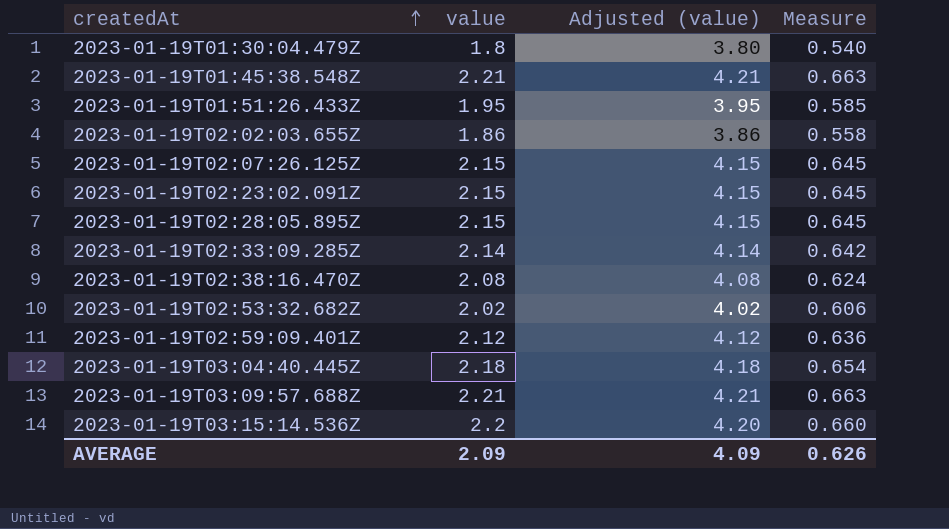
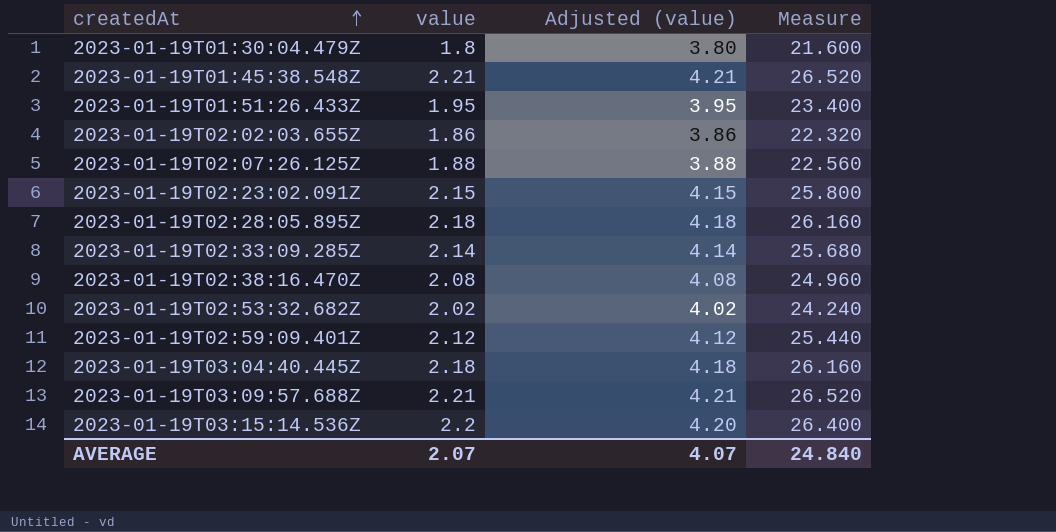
column Measure | formula: [value] * 0.3 -> [value] * 12
2023-01-19T02:07:26.125Z | value: 2.15 -> 1.88
2023-01-19T02:07:26.125Z | Adjusted (value): 4.15 -> 3.88
2023-01-19T02:28:05.895Z | value: 2.15 -> 2.18
2023-01-19T02:28:05.895Z | Adjusted (value): 4.15 -> 4.18
AVERAGE | value: 2.09 -> 2.07
AVERAGE | Adjusted (value): 4.09 -> 4.07
AVERAGE | Measure: 0.626 -> 24.840

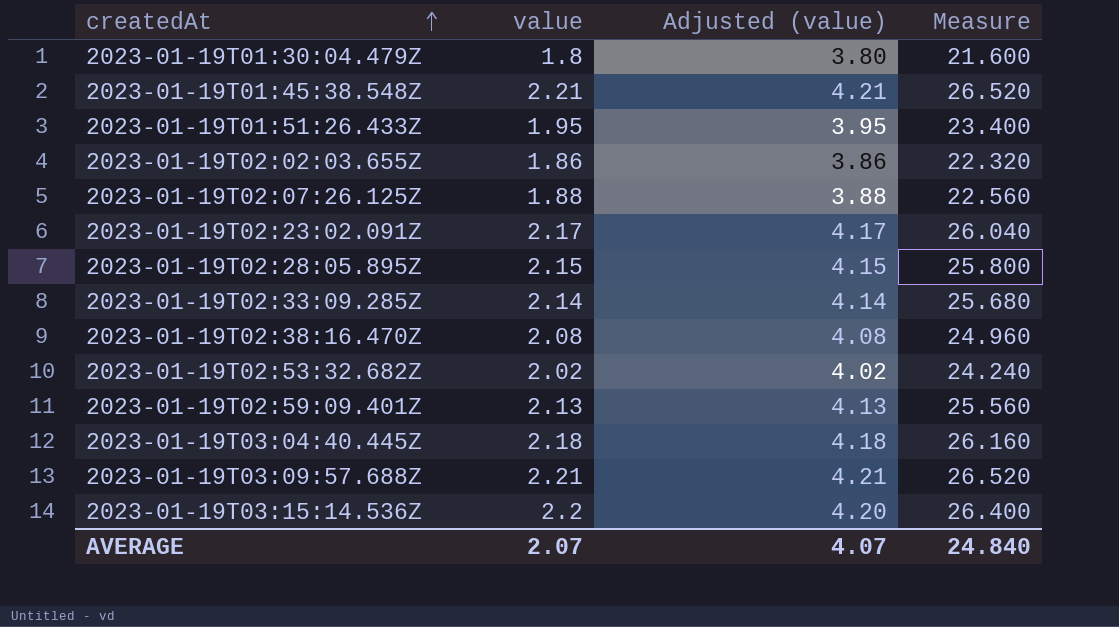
2023-01-19T02:23:02.091Z | value: 2.15 -> 2.17
2023-01-19T02:23:02.091Z | Adjusted (value): 4.15 -> 4.17
2023-01-19T02:23:02.091Z | Measure: 25.800 -> 26.040
2023-01-19T02:28:05.895Z | value: 2.18 -> 2.15
2023-01-19T02:28:05.895Z | Adjusted (value): 4.18 -> 4.15
2023-01-19T02:28:05.895Z | Measure: 26.160 -> 25.800
2023-01-19T02:59:09.401Z | value: 2.12 -> 2.13
2023-01-19T02:59:09.401Z | Adjusted (value): 4.12 -> 4.13
2023-01-19T02:59:09.401Z | Measure: 25.440 -> 25.560

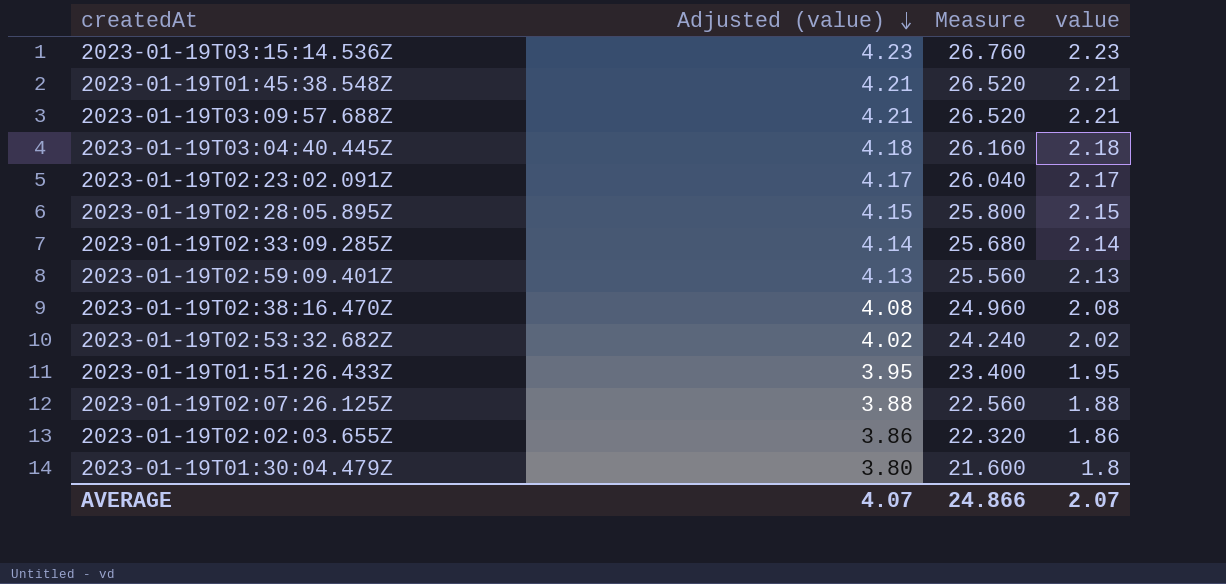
row order: createdAt ascending -> Adjusted (value) descending
column value | position: 2 -> 4
2023-01-19T03:15:14.536Z | Adjusted (value): 4.20 -> 4.23
2023-01-19T03:15:14.536Z | Measure: 26.400 -> 26.760
2023-01-19T03:15:14.536Z | value: 2.2 -> 2.23
AVERAGE | Measure: 24.840 -> 24.866

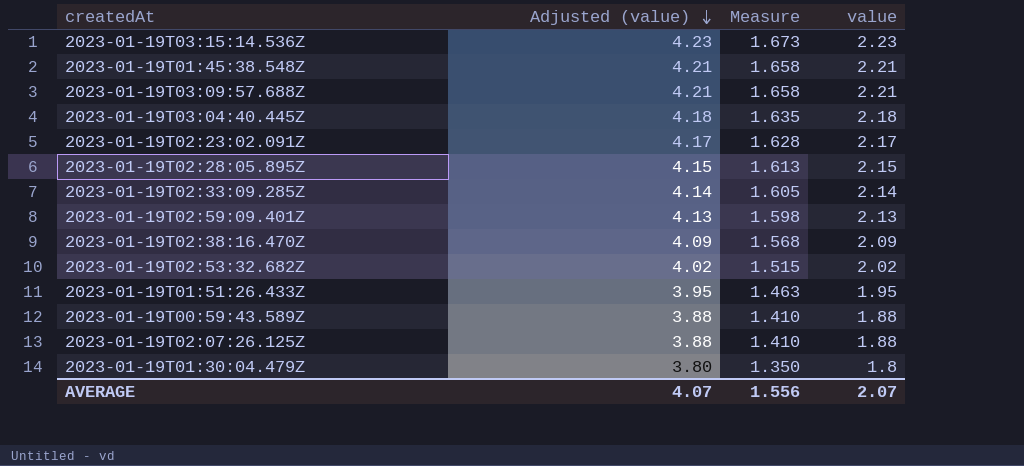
column Measure | formula: [value] * 12 -> [value] * 0.75
row 2023-01-19T02:02:03.655Z: 3.86 | 22.320 | 1.86 -> none
2023-01-19T02:38:16.470Z | Adjusted (value): 4.08 -> 4.09
2023-01-19T02:38:16.470Z | value: 2.08 -> 2.09
row 2023-01-19T00:59:43.589Z: none -> 3.88 | 1.410 | 1.88
AVERAGE | Measure: 24.866 -> 1.556

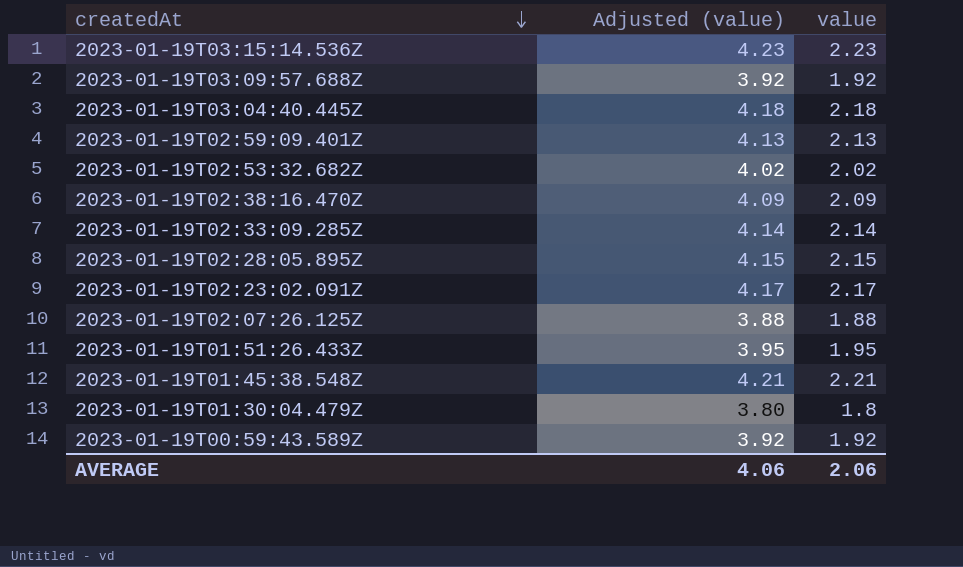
row order: Adjusted (value) descending -> createdAt descending
column Measure | formula: [value] * 0.75 -> none
2023-01-19T03:09:57.688Z | Adjusted (value): 4.21 -> 3.92
2023-01-19T03:09:57.688Z | value: 2.21 -> 1.92
2023-01-19T00:59:43.589Z | Adjusted (value): 3.88 -> 3.92
2023-01-19T00:59:43.589Z | value: 1.88 -> 1.92
AVERAGE | Adjusted (value): 4.07 -> 4.06
AVERAGE | value: 2.07 -> 2.06

